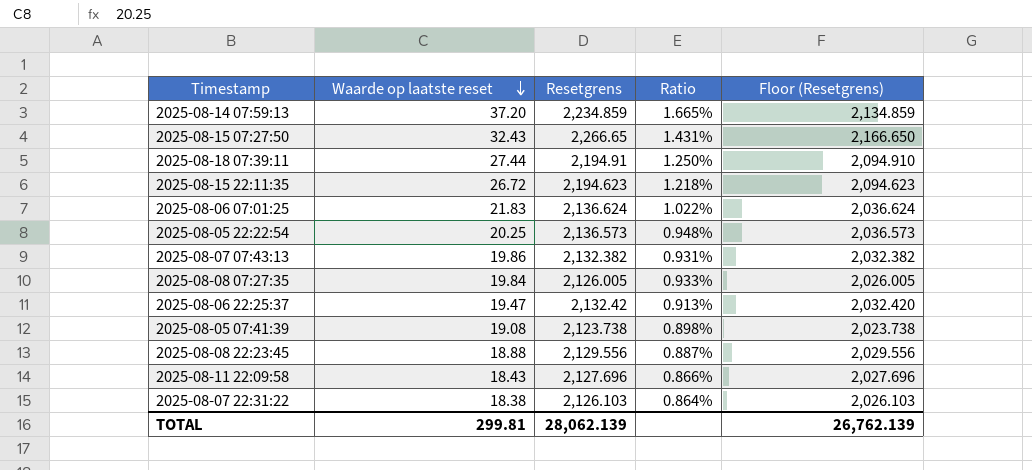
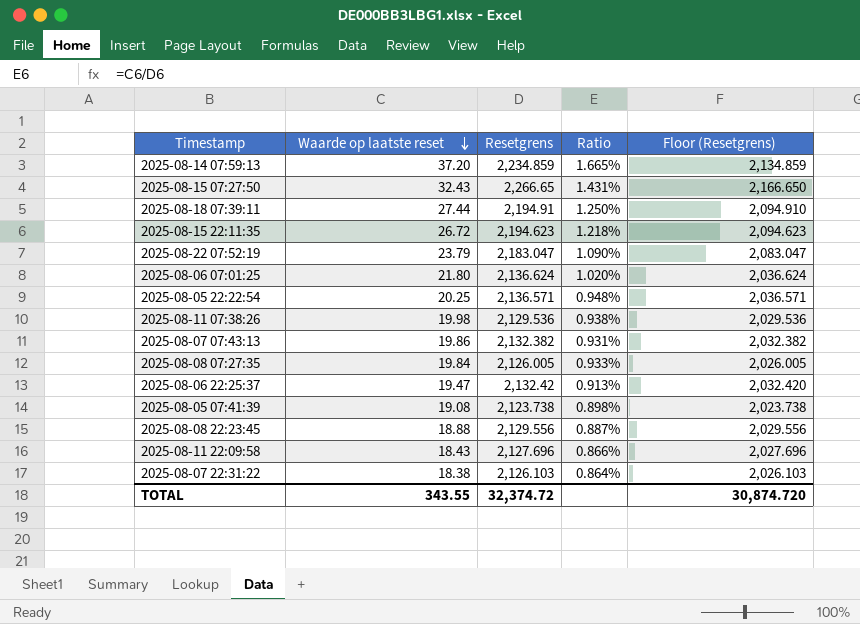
row 2025-08-22 07:52:19: none -> 23.79 | 2,183.047 | 1.090% | 2,083.047
2025-08-06 07:01:25 | Waarde op laatste reset: 21.83 -> 21.80
2025-08-06 07:01:25 | Ratio: 1.022% -> 1.020%
2025-08-05 22:22:54 | Resetgrens: 2,136.573 -> 2,136.571
2025-08-05 22:22:54 | Floor (Resetgrens): 2,036.573 -> 2,036.571
row 2025-08-11 07:38:26: none -> 19.98 | 2,129.536 | 0.938% | 2,029.536
TOTAL | Waarde op laatste reset: 299.81 -> 343.55
TOTAL | Resetgrens: 28,062.139 -> 32,374.72
TOTAL | Floor (Resetgrens): 26,762.139 -> 30,874.720

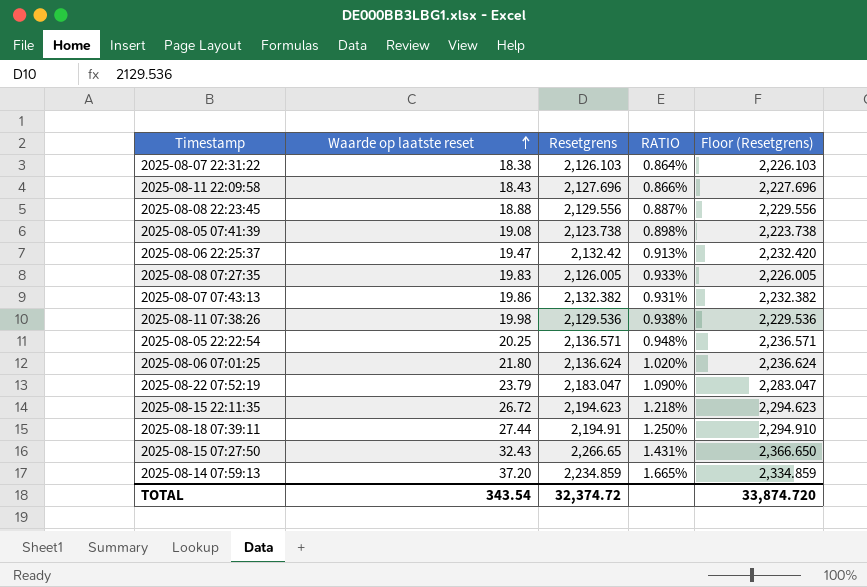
row order: Waarde op laatste reset descending -> Waarde op laatste reset ascending
column name: Ratio -> RATIO
column Floor (Resetgrens) | formula: [Resetgrens] - 100 -> [Resetgrens] + 100
2025-08-08 07:27:35 | Waarde op laatste reset: 19.84 -> 19.83
TOTAL | Waarde op laatste reset: 343.55 -> 343.54
TOTAL | Floor (Resetgrens): 30,874.720 -> 33,874.720

